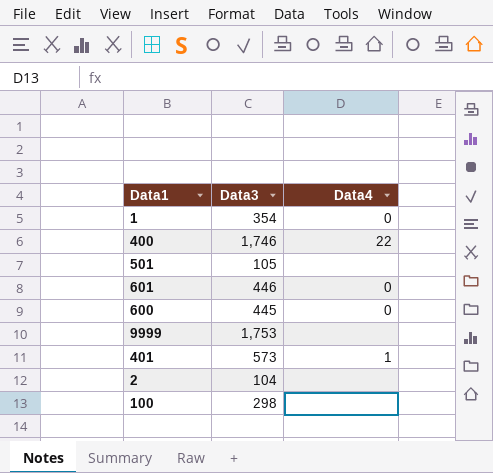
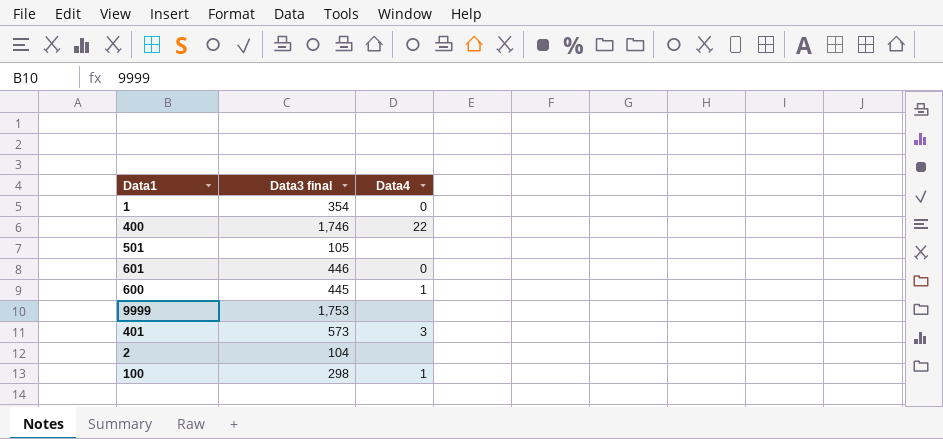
column name: Data3 -> Data3 final
600 | Data4: 0 -> 1
401 | Data4: 1 -> 3
100 | Data4: none -> 1

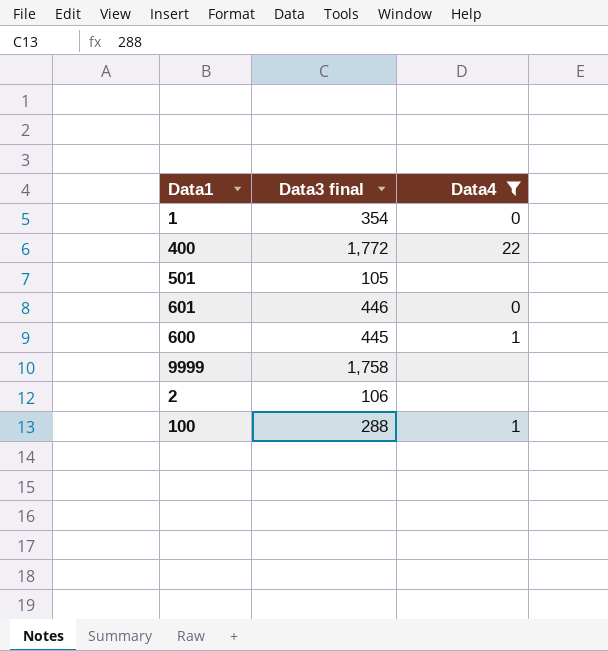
filter: none -> Data4 != 3
400 | Data3 final: 1,746 -> 1,772
9999 | Data3 final: 1,753 -> 1,758
2 | Data3 final: 104 -> 106
100 | Data3 final: 298 -> 288

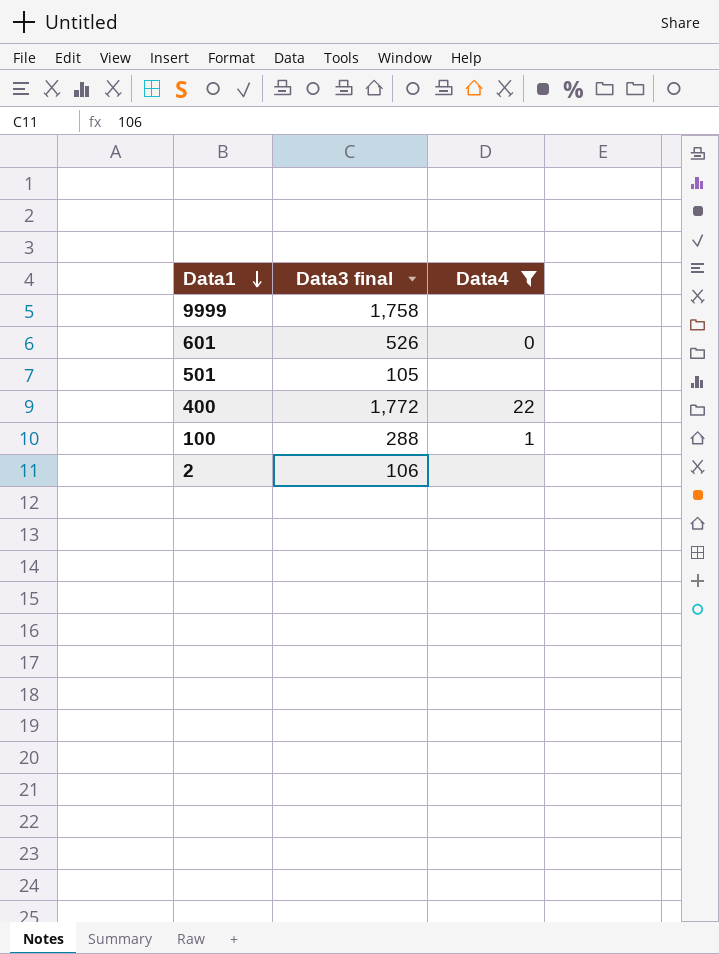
row order: none -> Data1 descending
row 1: 354 | 0 -> none
row 600: 445 | 1 -> none
601 | Data3 final: 446 -> 526

